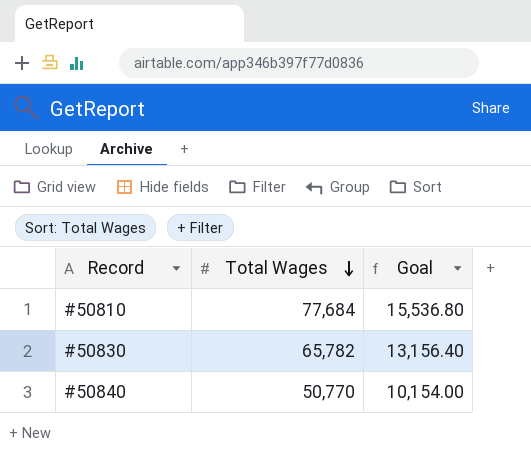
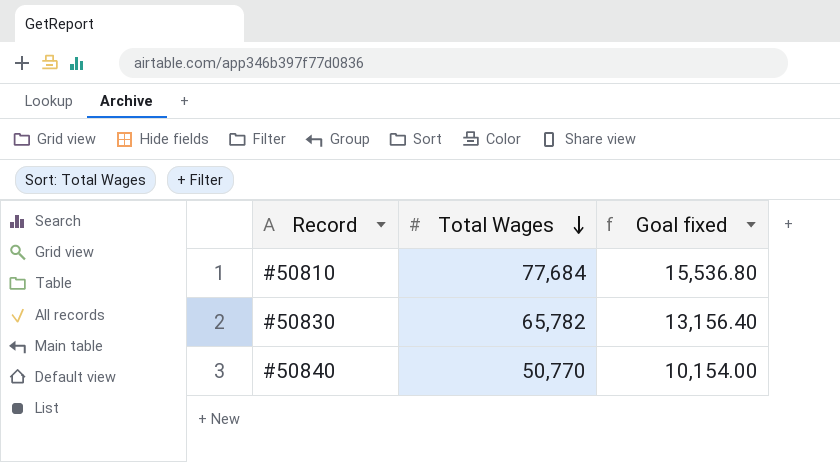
column name: Goal -> Goal fixed

